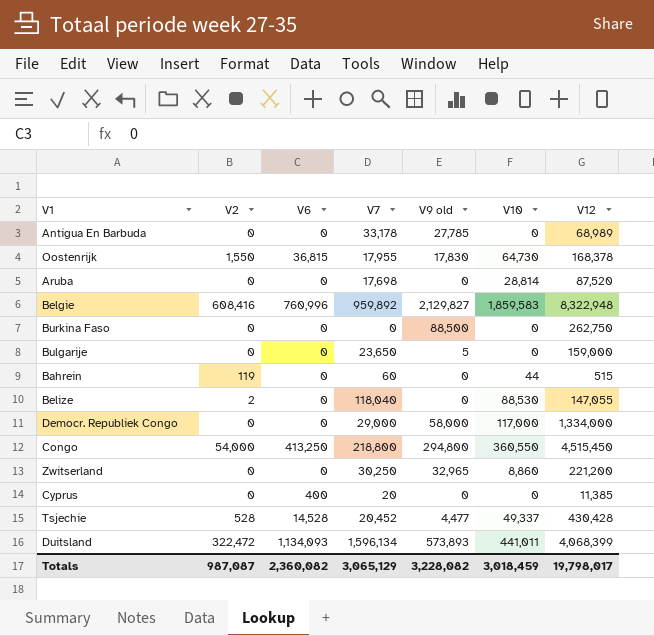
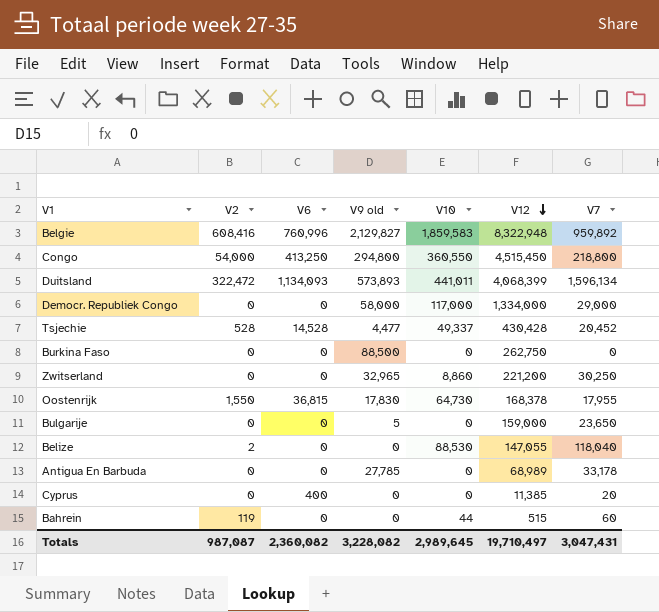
row order: none -> V12 descending
column V7 | position: 4 -> 7
row Aruba: 0 | 0 | 17,698 | 0 | 28,814 | 87,520 -> none
Totals | V10: 3,018,459 -> 2,989,645
Totals | V12: 19,798,017 -> 19,710,497
Totals | V7: 3,065,129 -> 3,047,431

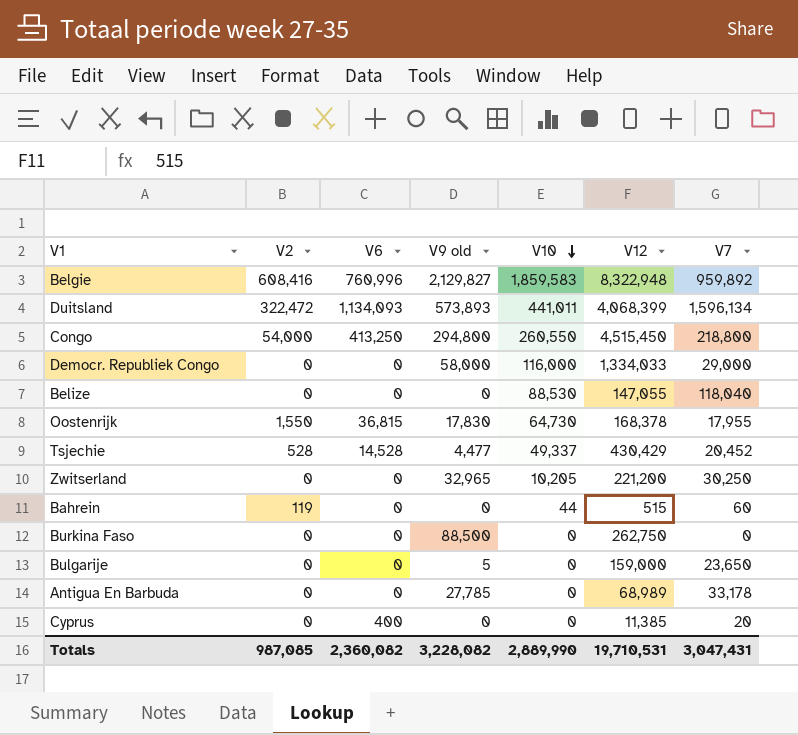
row order: V12 descending -> V10 descending
Congo | V10: 360,550 -> 260,550
Democr. Republiek Congo | V10: 117,000 -> 116,000
Democr. Republiek Congo | V12: 1,334,000 -> 1,334,033
Belize | V2: 2 -> 0
Tsjechie | V12: 430,428 -> 430,429
Zwitserland | V10: 8,860 -> 10,205
Totals | V2: 987,087 -> 987,085
Totals | V10: 2,989,645 -> 2,889,990
Totals | V12: 19,710,497 -> 19,710,531

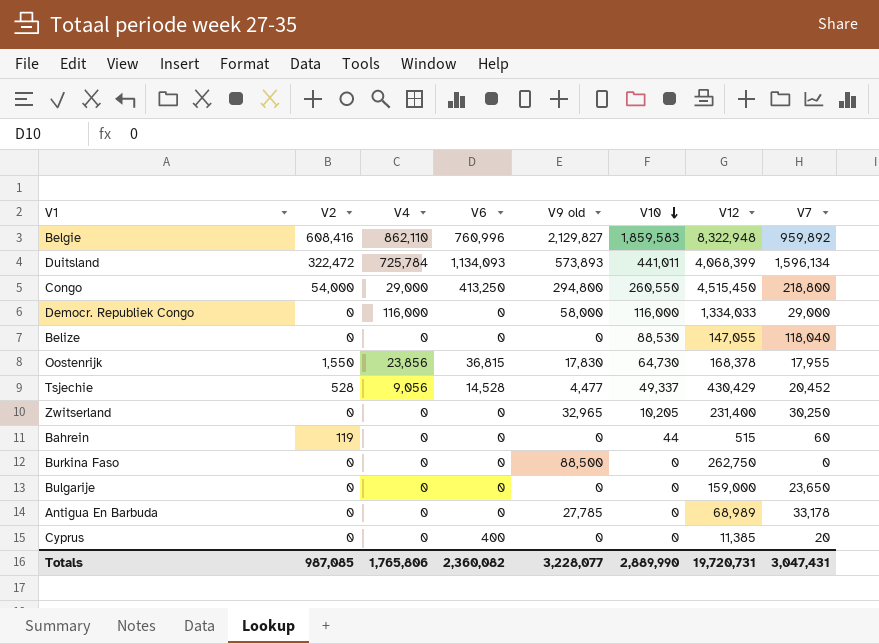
column V4 | position: none -> 3
Zwitserland | V12: 221,200 -> 231,400
Bulgarije | V9 old: 5 -> 0
Totals | V9 old: 3,228,082 -> 3,228,077
Totals | V12: 19,710,531 -> 19,720,731

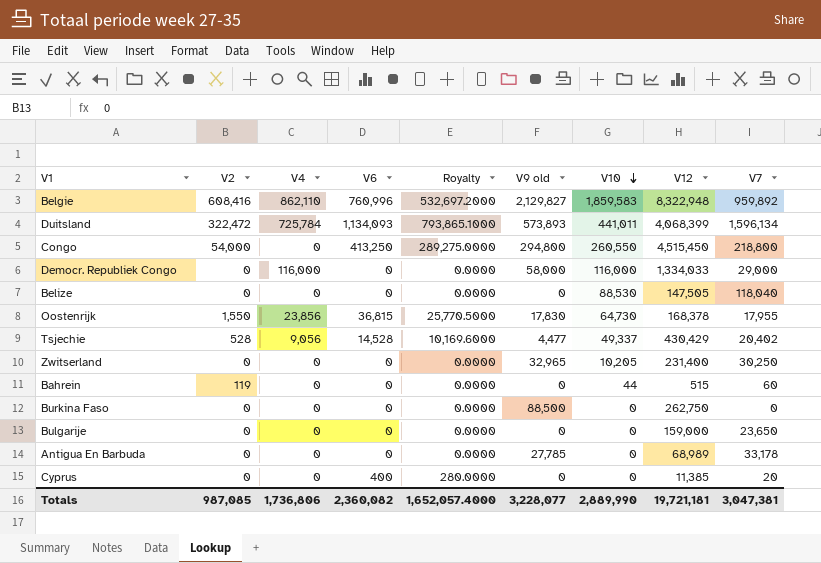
column Royalty | formula: none -> [V6] * 0.7
Congo | V4: 29,000 -> 0
Belize | V12: 147,055 -> 147,505
Tsjechie | V7: 20,452 -> 20,402
Totals | V4: 1,765,806 -> 1,736,806
Totals | V12: 19,720,731 -> 19,721,181
Totals | V7: 3,047,431 -> 3,047,381

